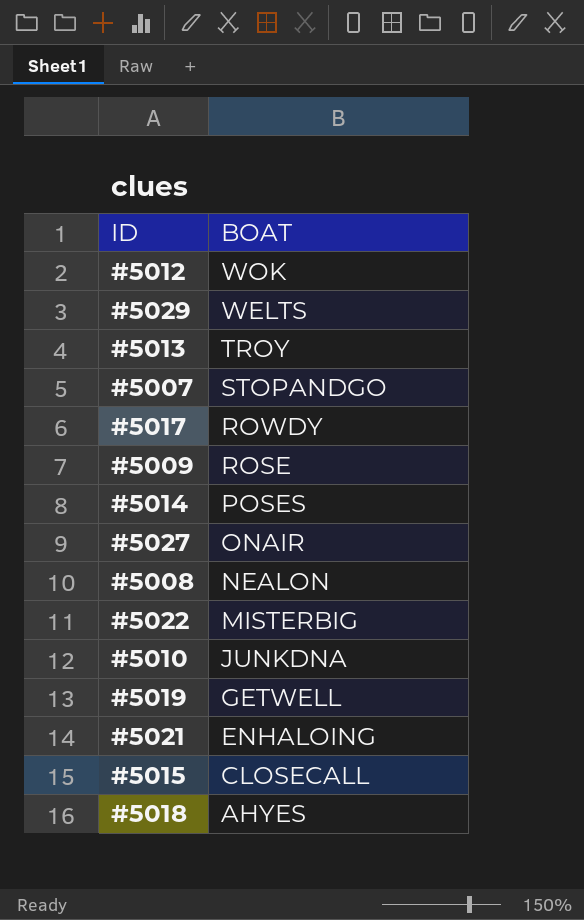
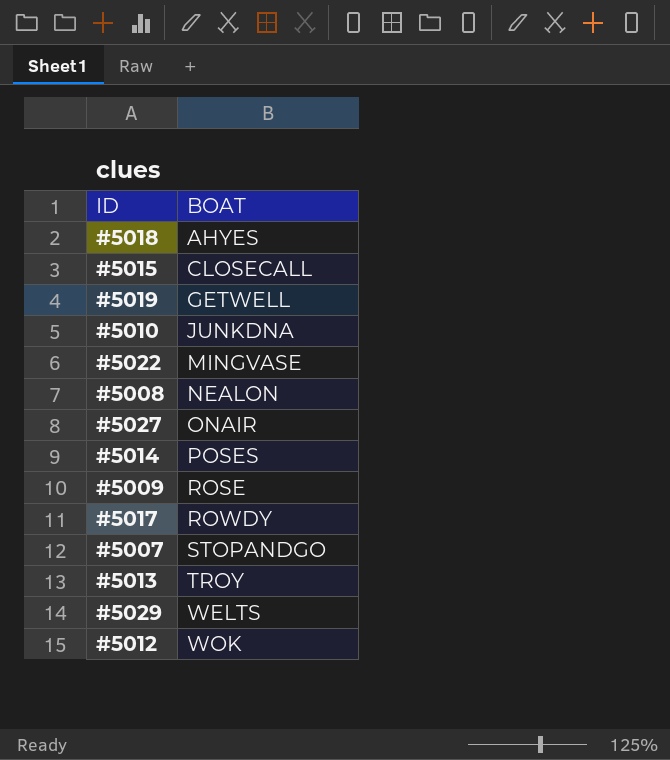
row order: BOAT descending -> BOAT ascending
row #5021: ENHALOING -> none
#5022 | BOAT: MISTERBIG -> MINGVASE

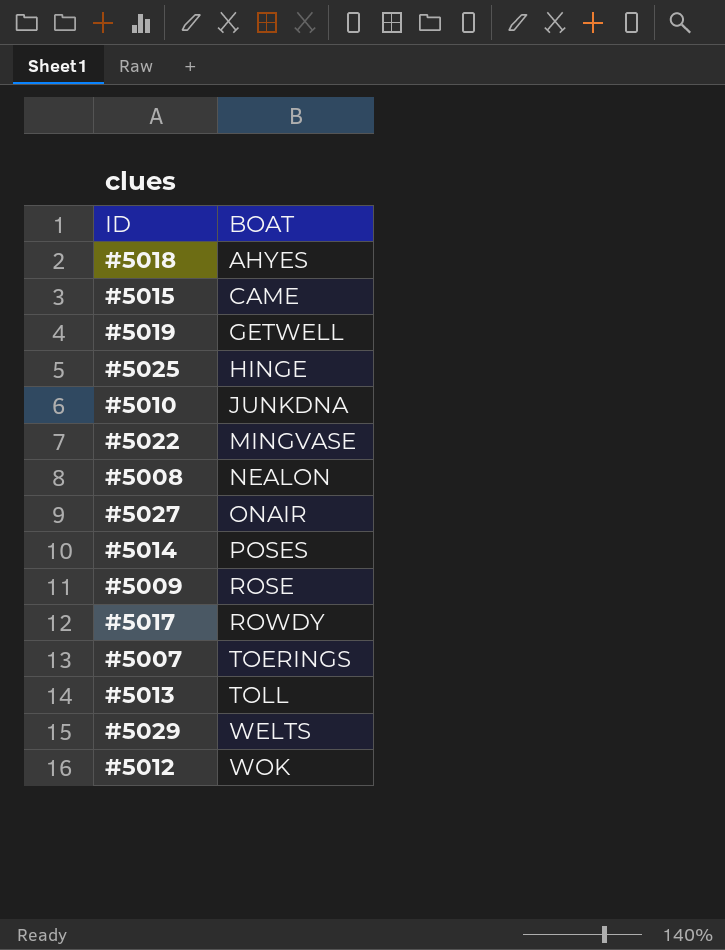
#5015 | BOAT: CLOSECALL -> CAME
row #5025: none -> HINGE
#5007 | BOAT: STOPANDGO -> TOERINGS
#5013 | BOAT: TROY -> TOLL

